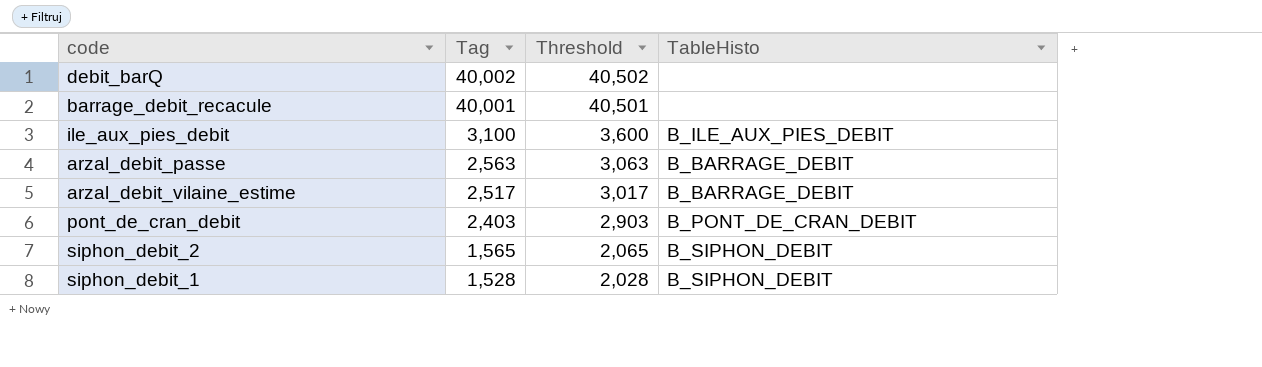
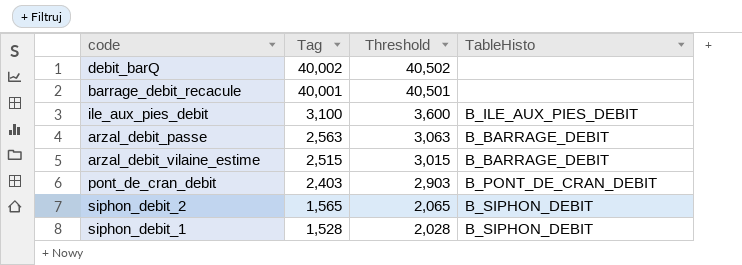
arzal_debit_vilaine_estime | Tag: 2,517 -> 2,515
arzal_debit_vilaine_estime | Threshold: 3,017 -> 3,015

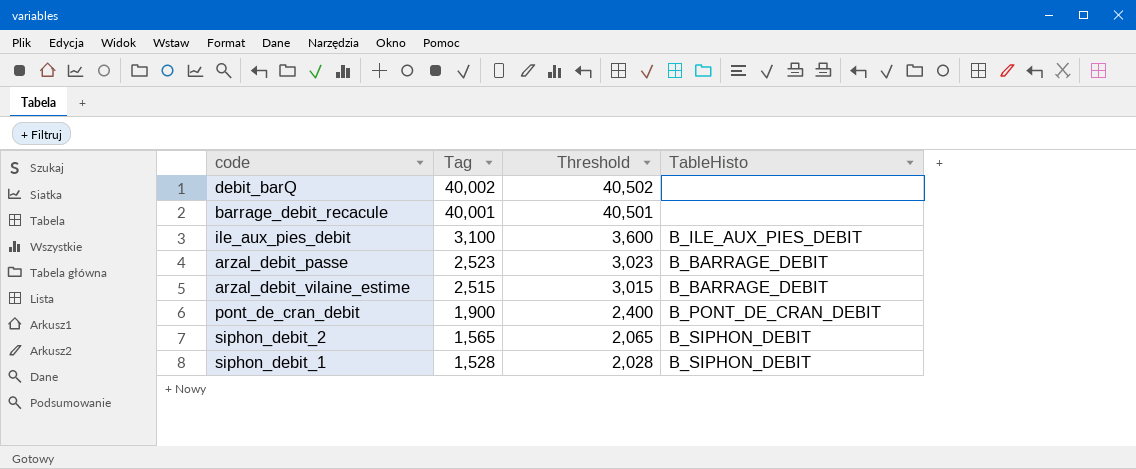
arzal_debit_passe | Tag: 2,563 -> 2,523
arzal_debit_passe | Threshold: 3,063 -> 3,023
pont_de_cran_debit | Tag: 2,403 -> 1,900
pont_de_cran_debit | Threshold: 2,903 -> 2,400

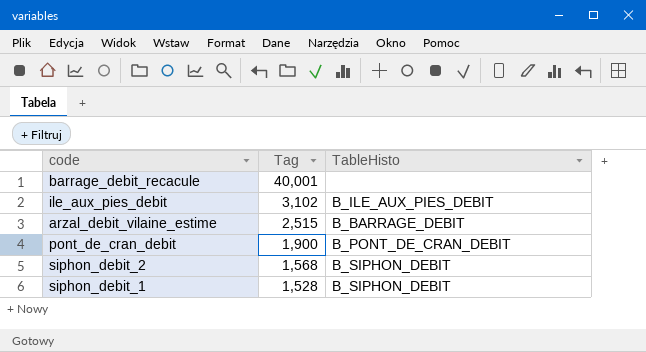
column Threshold | formula: [Tag] + 500 -> none
row debit_barQ: 40,002 | 40,502 | none -> none
row arzal_debit_passe: 2,523 | 3,023 | B_BARRAGE_DEBIT -> none
ile_aux_pies_debit | Tag: 3,100 -> 3,102
siphon_debit_2 | Tag: 1,565 -> 1,568

